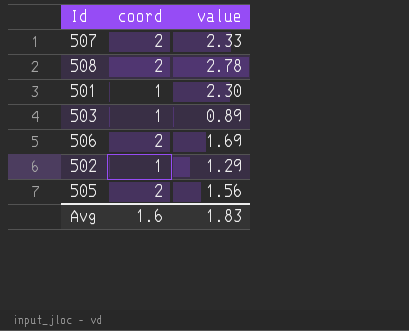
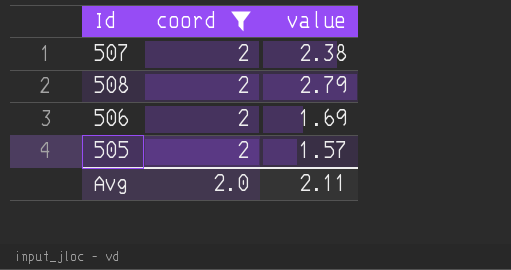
filter: none -> coord = 2
507 | value: 2.33 -> 2.38
508 | value: 2.78 -> 2.79
505 | value: 1.56 -> 1.57
Avg | coord: 1.6 -> 2.0
Avg | value: 1.83 -> 2.11

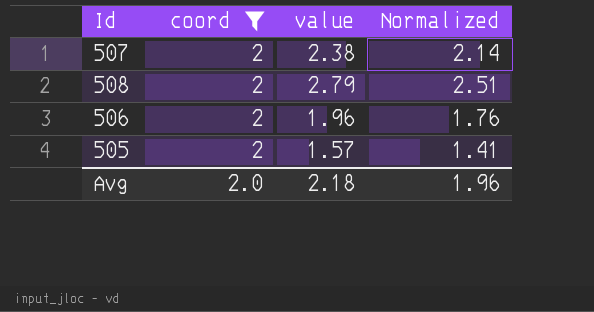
column Normalized | formula: none -> [value] * 0.9
506 | value: 1.69 -> 1.96
Avg | value: 2.11 -> 2.18

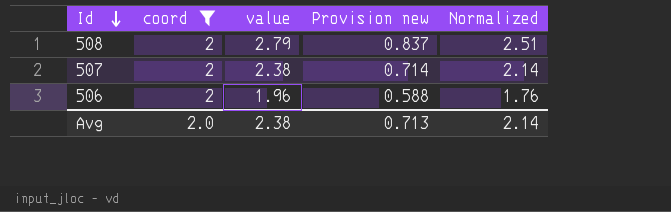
row order: none -> Id descending
column Provision new | formula: none -> [value] * 0.3
row 505: 2 | 1.57 | 1.41 -> none
Avg | value: 2.18 -> 2.38
Avg | Normalized: 1.96 -> 2.14

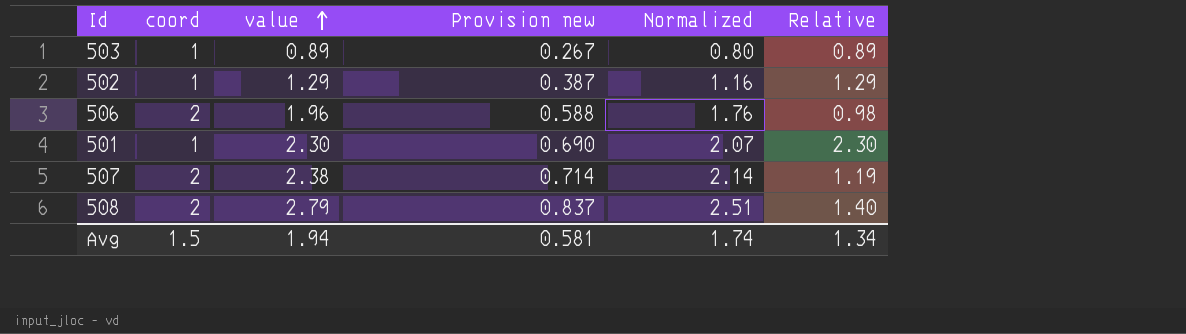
filter: coord = 2 -> none
row order: Id descending -> value ascending
column Relative | formula: none -> [value] / [coord]
Avg | coord: 2.0 -> 1.5
Avg | value: 2.38 -> 1.94
Avg | Provision new: 0.713 -> 0.581
Avg | Normalized: 2.14 -> 1.74

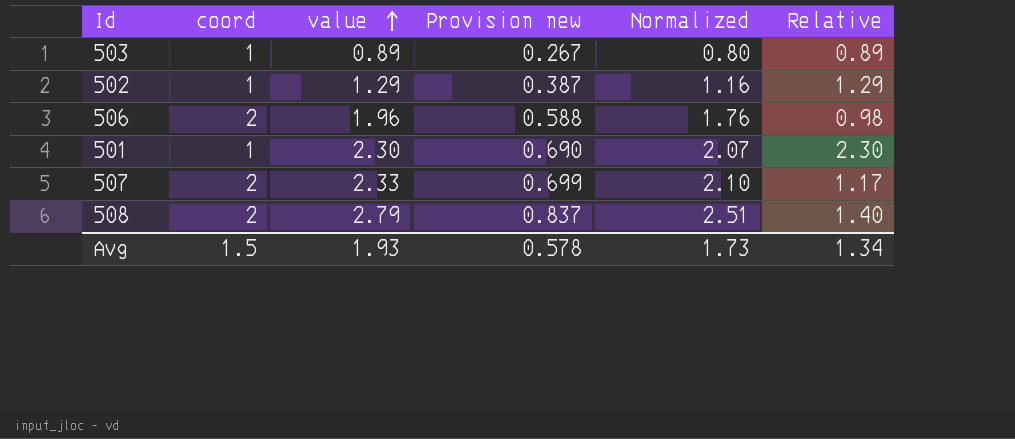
507 | value: 2.38 -> 2.33
507 | Provision new: 0.714 -> 0.699
507 | Normalized: 2.14 -> 2.10
507 | Relative: 1.19 -> 1.17
Avg | value: 1.94 -> 1.93
Avg | Provision new: 0.581 -> 0.578
Avg | Normalized: 1.74 -> 1.73

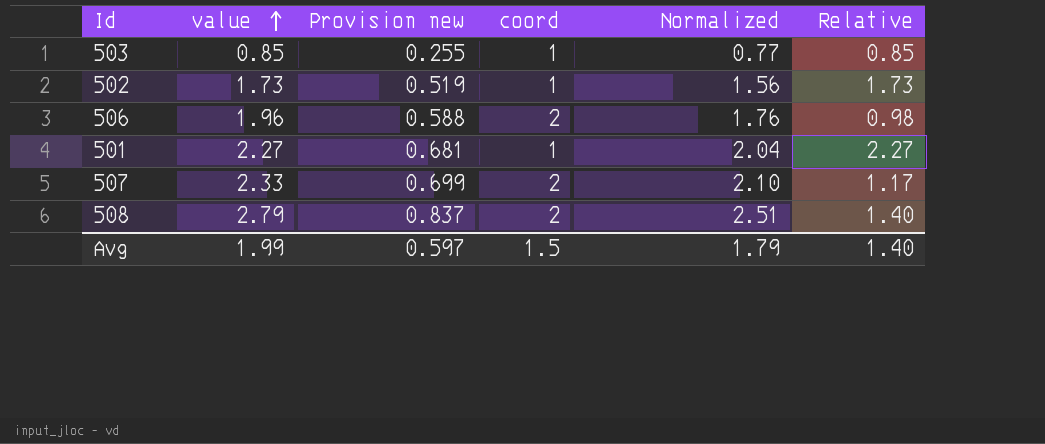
column coord | position: 2 -> 4
503 | value: 0.89 -> 0.85
503 | Provision new: 0.267 -> 0.255
503 | Normalized: 0.80 -> 0.77
503 | Relative: 0.89 -> 0.85
502 | value: 1.29 -> 1.73
502 | Provision new: 0.387 -> 0.519
502 | Normalized: 1.16 -> 1.56
502 | Relative: 1.29 -> 1.73
501 | value: 2.30 -> 2.27
501 | Provision new: 0.690 -> 0.681
501 | Normalized: 2.07 -> 2.04
501 | Relative: 2.30 -> 2.27
Avg | value: 1.93 -> 1.99
Avg | Provision new: 0.578 -> 0.597
Avg | Normalized: 1.73 -> 1.79
Avg | Relative: 1.34 -> 1.40

